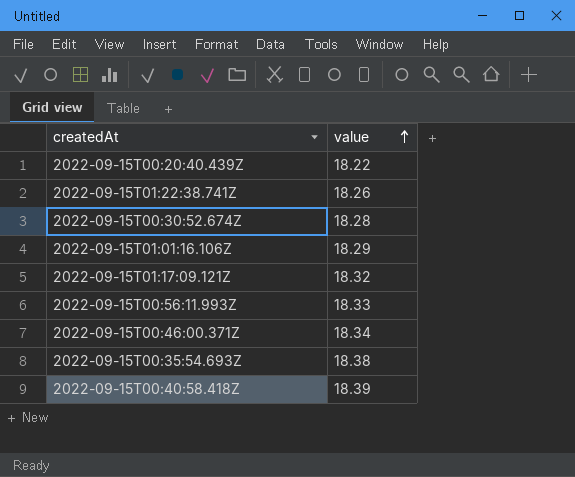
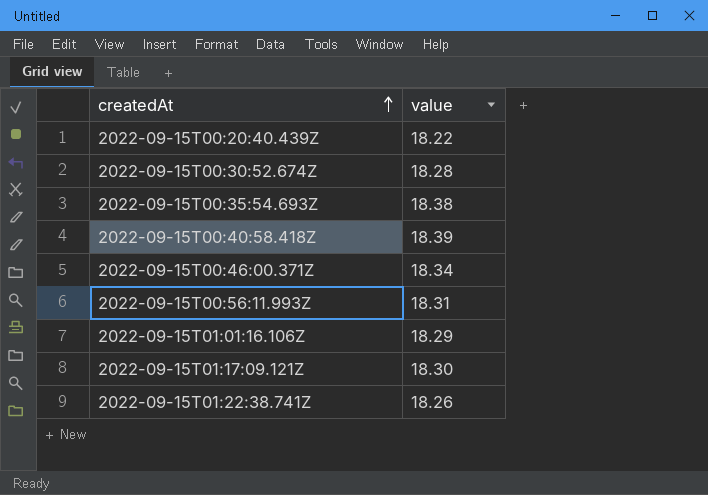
row order: value ascending -> createdAt ascending
2022-09-15T00:56:11.993Z | value: 18.33 -> 18.31
2022-09-15T01:17:09.121Z | value: 18.32 -> 18.30

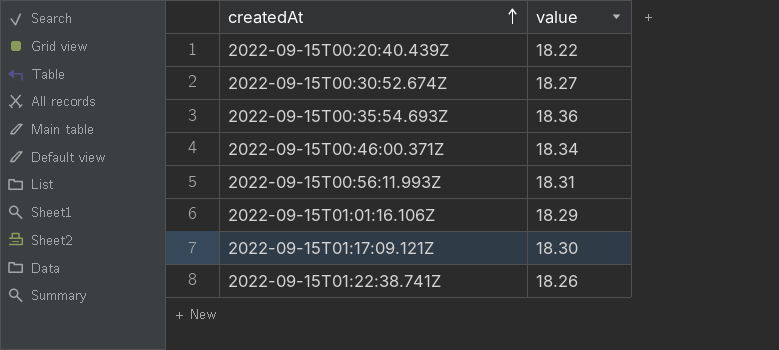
row 2022-09-15T00:40:58.418Z: 18.39 -> none
2022-09-15T00:30:52.674Z | value: 18.28 -> 18.27
2022-09-15T00:35:54.693Z | value: 18.38 -> 18.36

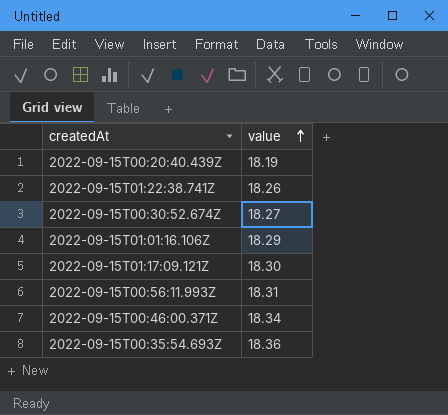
row order: createdAt ascending -> value ascending
2022-09-15T00:20:40.439Z | value: 18.22 -> 18.19

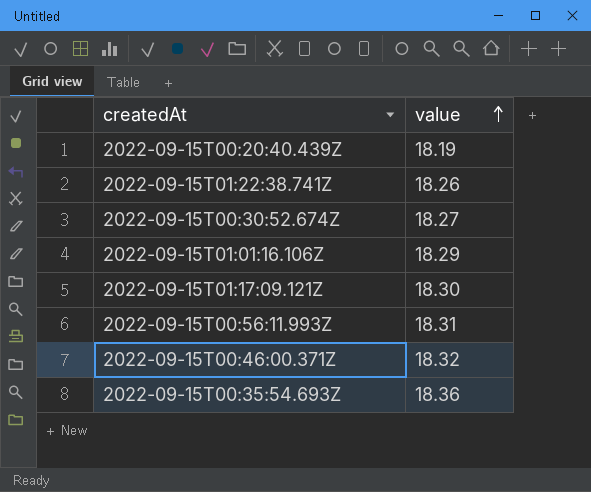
2022-09-15T00:46:00.371Z | value: 18.34 -> 18.32

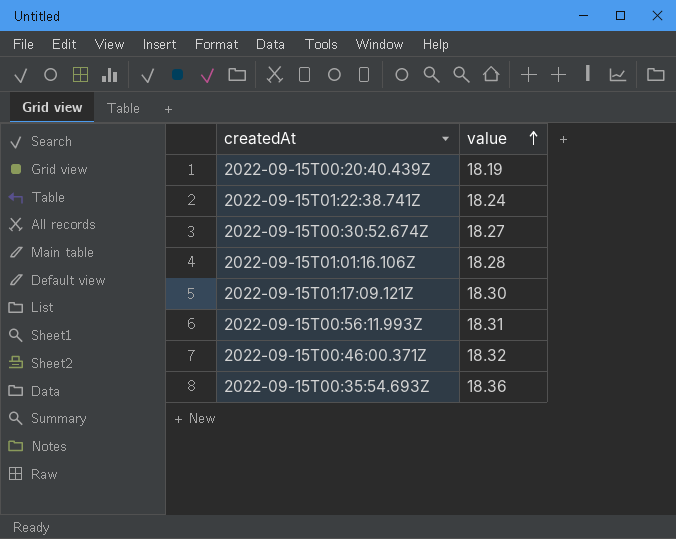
2022-09-15T01:22:38.741Z | value: 18.26 -> 18.24
2022-09-15T01:01:16.106Z | value: 18.29 -> 18.28

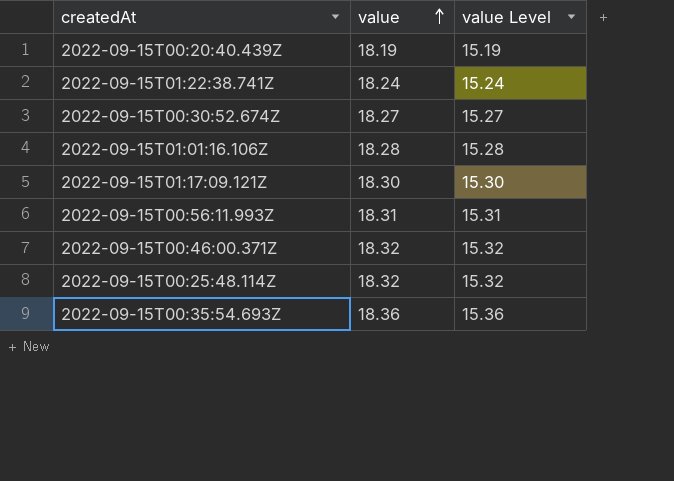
column value Level | formula: none -> [value] - 3
row 2022-09-15T00:25:48.114Z: none -> 18.32 | 15.32

